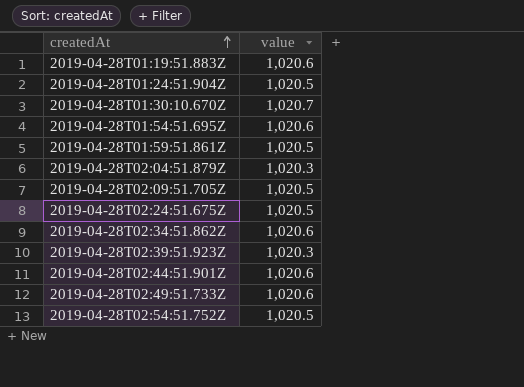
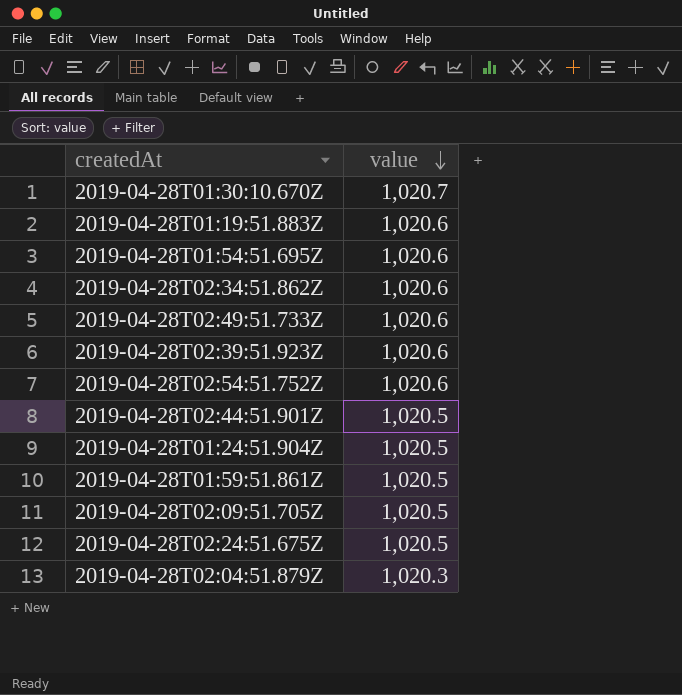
row order: createdAt ascending -> value descending
2019-04-28T02:39:51.923Z | value: 1,020.3 -> 1,020.6
2019-04-28T02:54:51.752Z | value: 1,020.5 -> 1,020.6
2019-04-28T02:44:51.901Z | value: 1,020.6 -> 1,020.5

